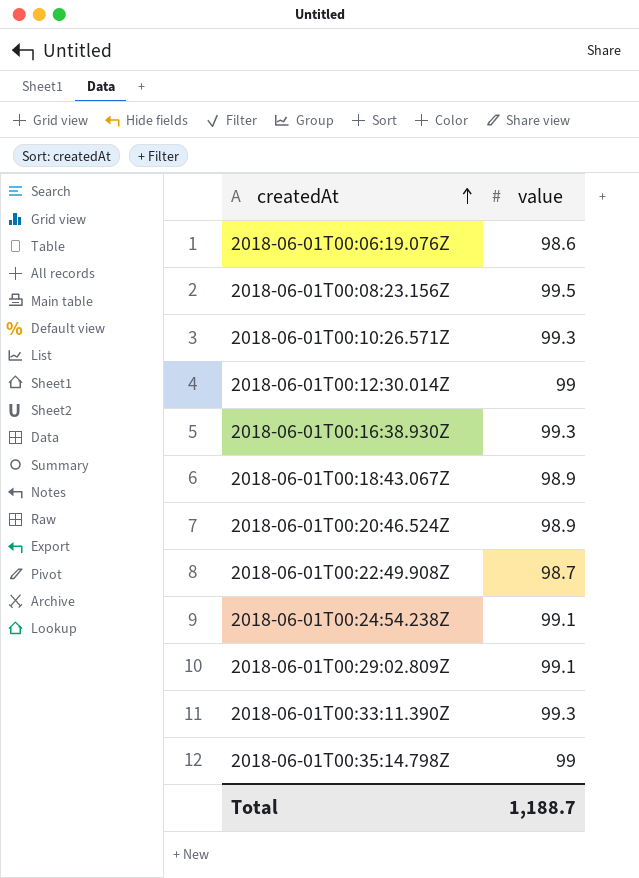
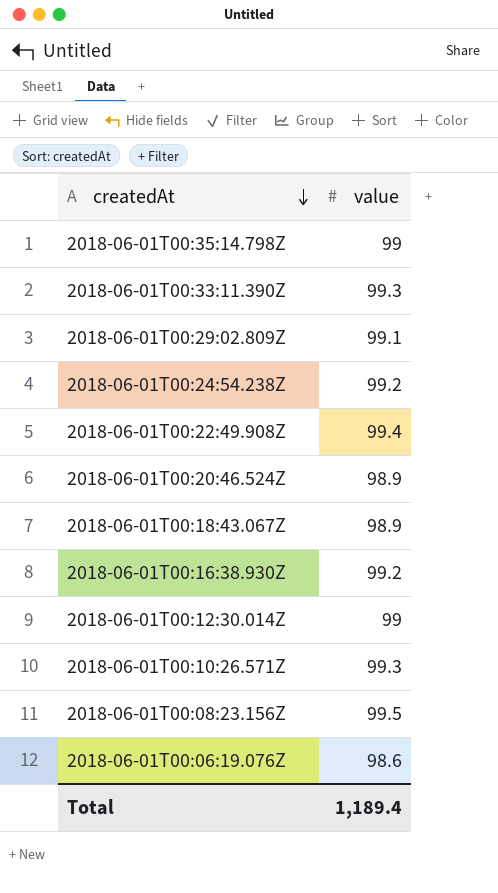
row order: createdAt ascending -> createdAt descending
2018-06-01T00:24:54.238Z | value: 99.1 -> 99.2
2018-06-01T00:22:49.908Z | value: 98.7 -> 99.4
2018-06-01T00:16:38.930Z | value: 99.3 -> 99.2
Total | value: 1,188.7 -> 1,189.4

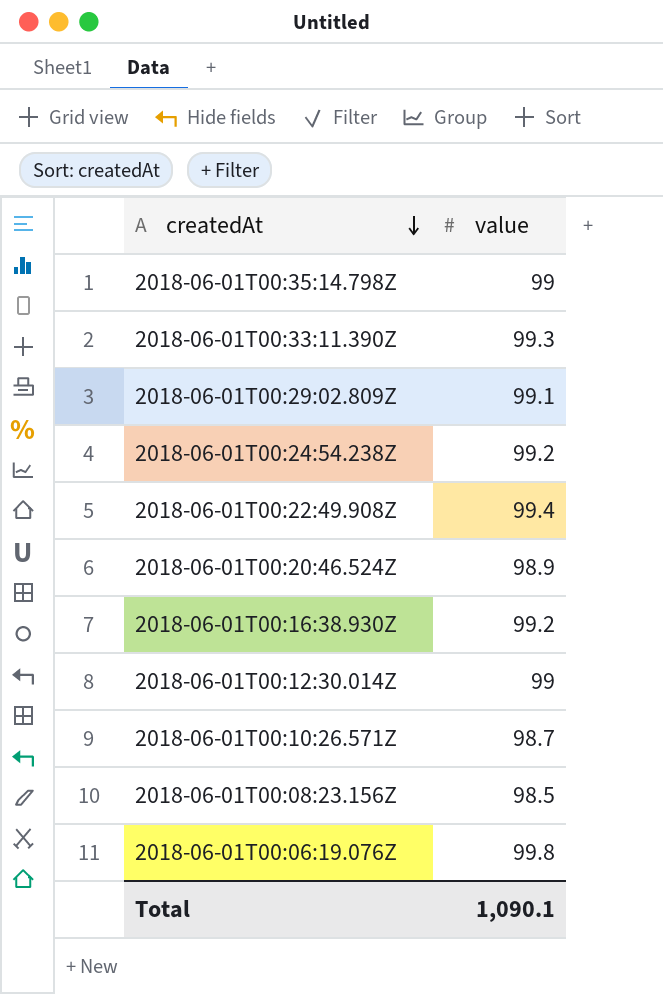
row 2018-06-01T00:18:43.067Z: 98.9 -> none
2018-06-01T00:10:26.571Z | value: 99.3 -> 98.7
2018-06-01T00:08:23.156Z | value: 99.5 -> 98.5
2018-06-01T00:06:19.076Z | value: 98.6 -> 99.8
Total | value: 1,189.4 -> 1,090.1

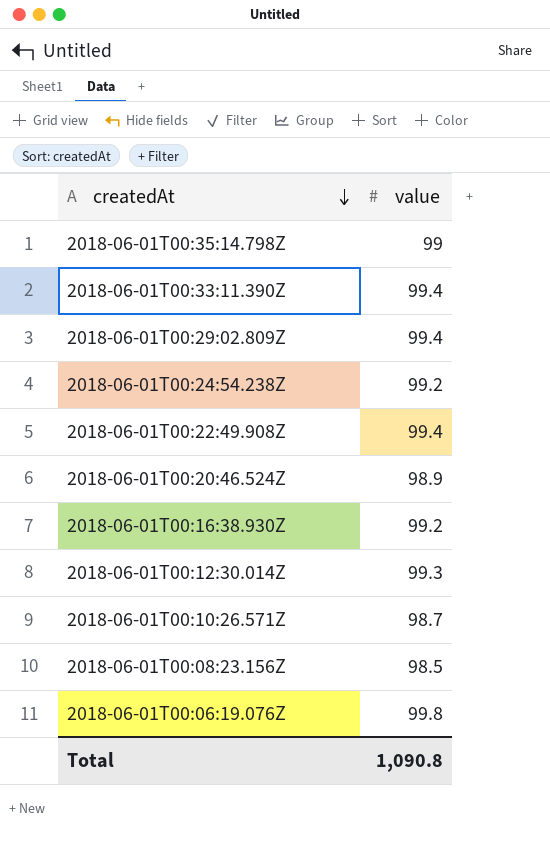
2018-06-01T00:33:11.390Z | value: 99.3 -> 99.4
2018-06-01T00:29:02.809Z | value: 99.1 -> 99.4
2018-06-01T00:12:30.014Z | value: 99 -> 99.3
Total | value: 1,090.1 -> 1,090.8

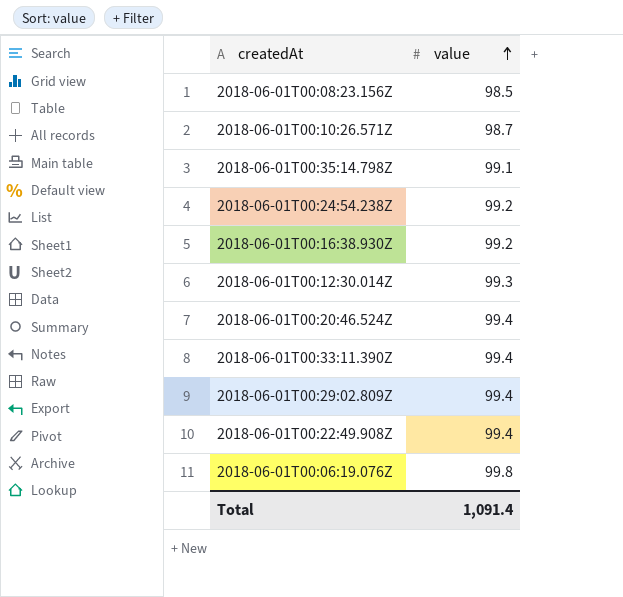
row order: createdAt descending -> value ascending
2018-06-01T00:35:14.798Z | value: 99 -> 99.1
2018-06-01T00:20:46.524Z | value: 98.9 -> 99.4
Total | value: 1,090.8 -> 1,091.4

